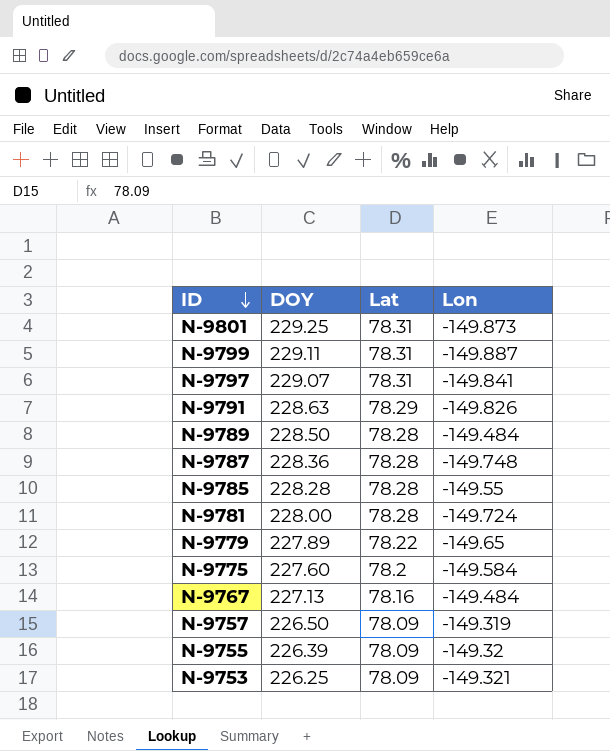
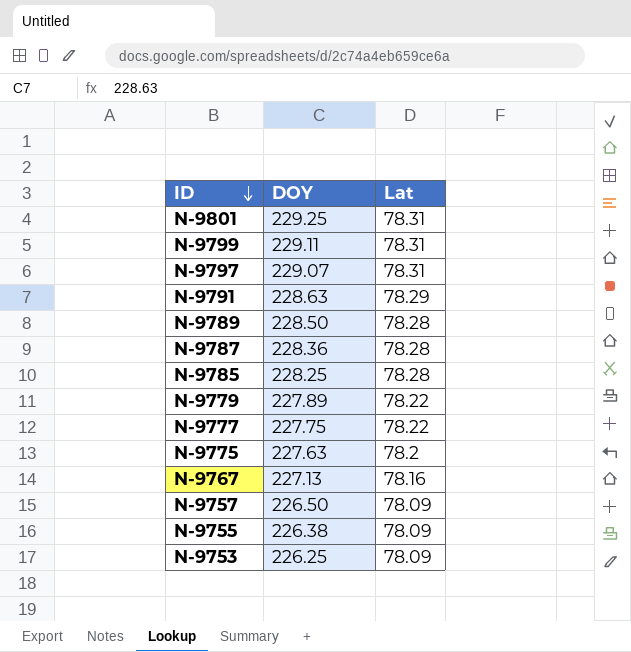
column Lon | position: 4 -> none
row N-9781: 228.00 | 78.28 | -149.724 -> none
N-9785 | DOY: 228.28 -> 228.25
row N-9777: none -> 227.75 | 78.22
N-9775 | DOY: 227.60 -> 227.63
N-9755 | DOY: 226.39 -> 226.38

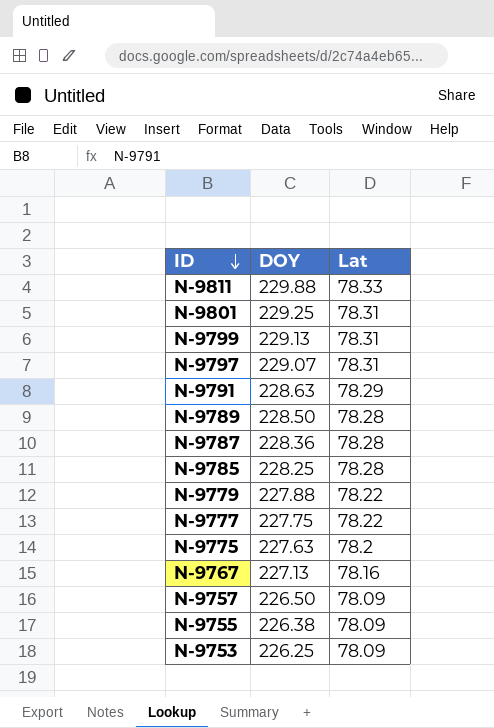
row N-9811: none -> 229.88 | 78.33
N-9799 | DOY: 229.11 -> 229.13
N-9779 | DOY: 227.89 -> 227.88

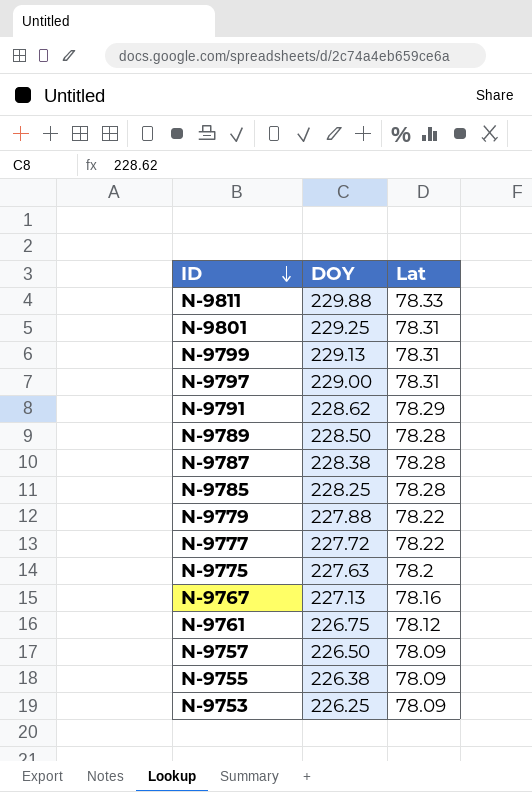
N-9797 | DOY: 229.07 -> 229.00
N-9791 | DOY: 228.63 -> 228.62
N-9787 | DOY: 228.36 -> 228.38
N-9777 | DOY: 227.75 -> 227.72
row N-9761: none -> 226.75 | 78.12

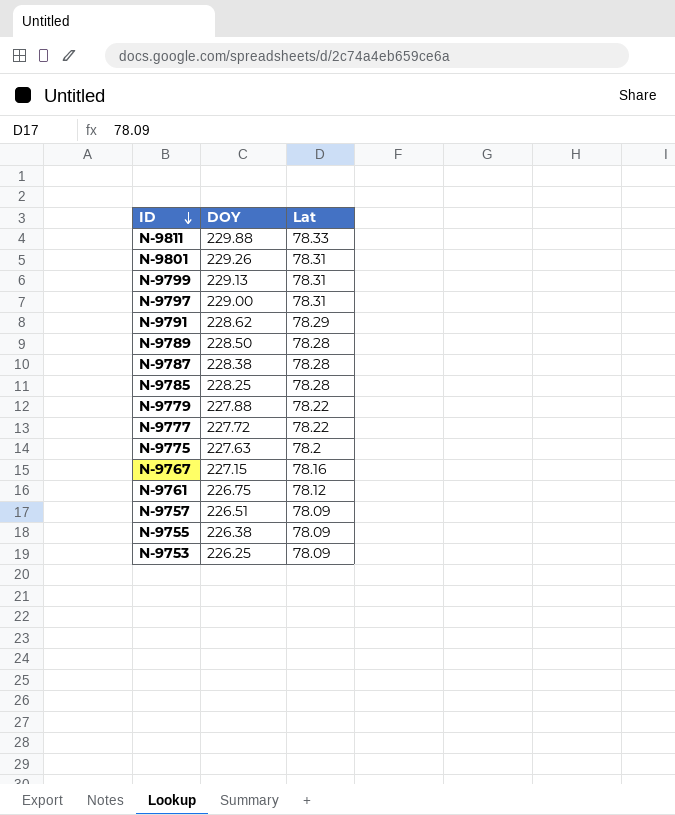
N-9801 | DOY: 229.25 -> 229.26
N-9767 | DOY: 227.13 -> 227.15
N-9757 | DOY: 226.50 -> 226.51

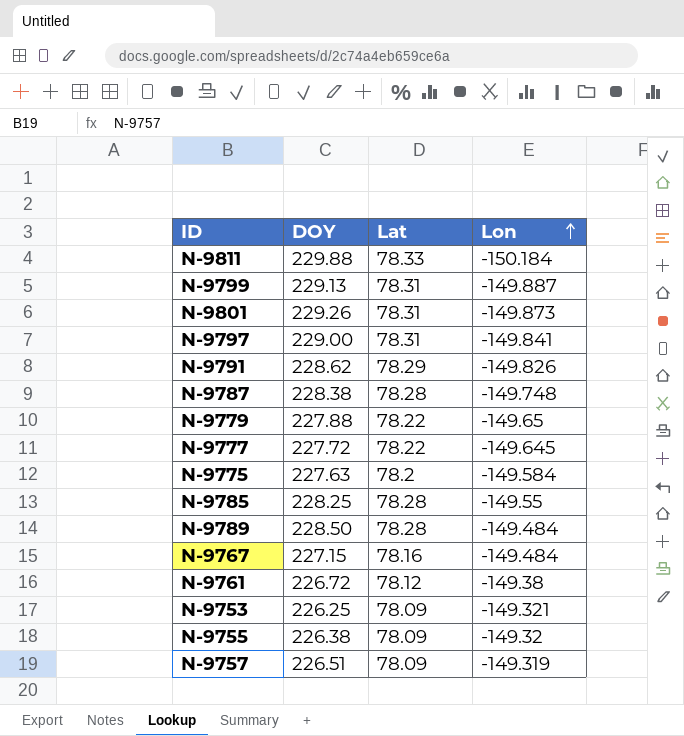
row order: ID descending -> Lon ascending
column Lon | position: none -> 4
N-9761 | DOY: 226.75 -> 226.72

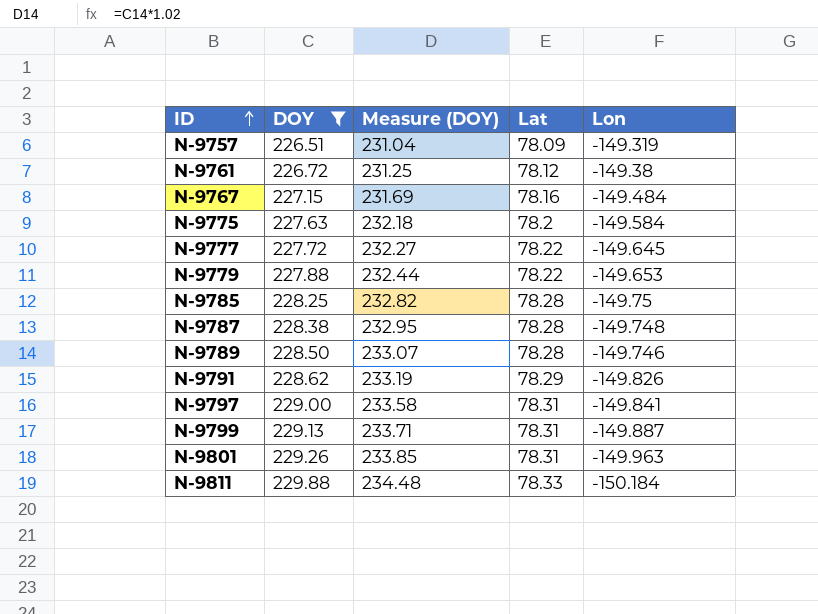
filter: none -> DOY >= 226.51
row order: Lon ascending -> ID ascending
column Measure (DOY) | formula: none -> [DOY] * 1.02
N-9779 | Lon: -149.65 -> -149.653
N-9785 | Lon: -149.55 -> -149.75
N-9789 | Lon: -149.484 -> -149.746
N-9801 | Lon: -149.873 -> -149.963

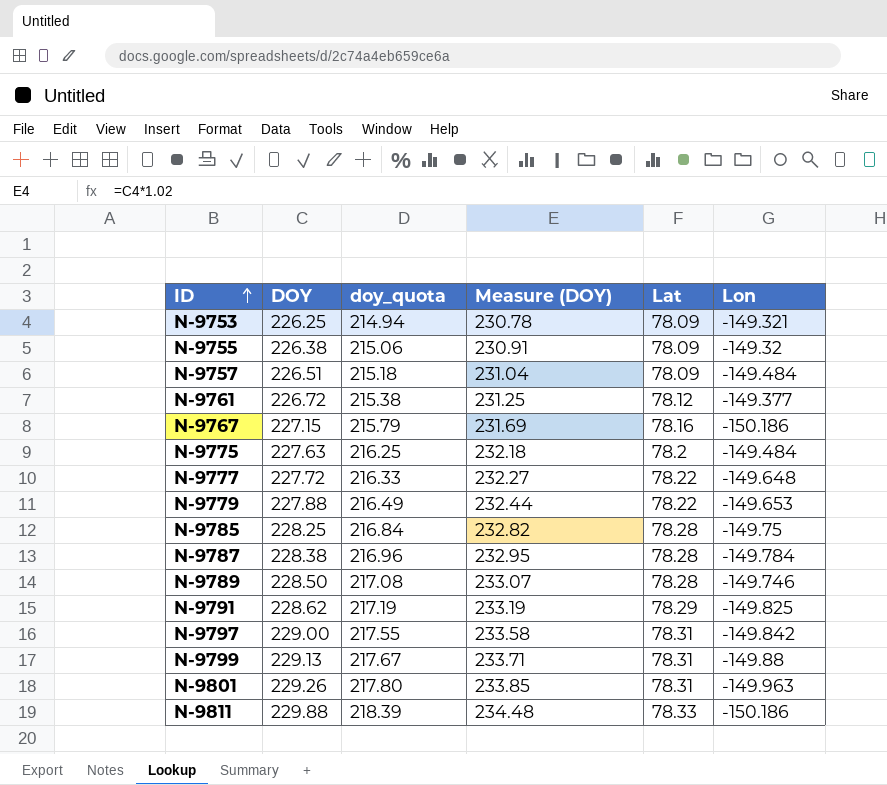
filter: DOY >= 226.51 -> none
column doy_quota | formula: none -> [DOY] * 0.95
N-9757 | Lon: -149.319 -> -149.484
N-9761 | Lon: -149.38 -> -149.377
N-9767 | Lon: -149.484 -> -150.186
N-9775 | Lon: -149.584 -> -149.484
N-9777 | Lon: -149.645 -> -149.648
N-9787 | Lon: -149.748 -> -149.784
N-9791 | Lon: -149.826 -> -149.825
N-9797 | Lon: -149.841 -> -149.842
N-9799 | Lon: -149.887 -> -149.88
N-9811 | Lon: -150.184 -> -150.186

